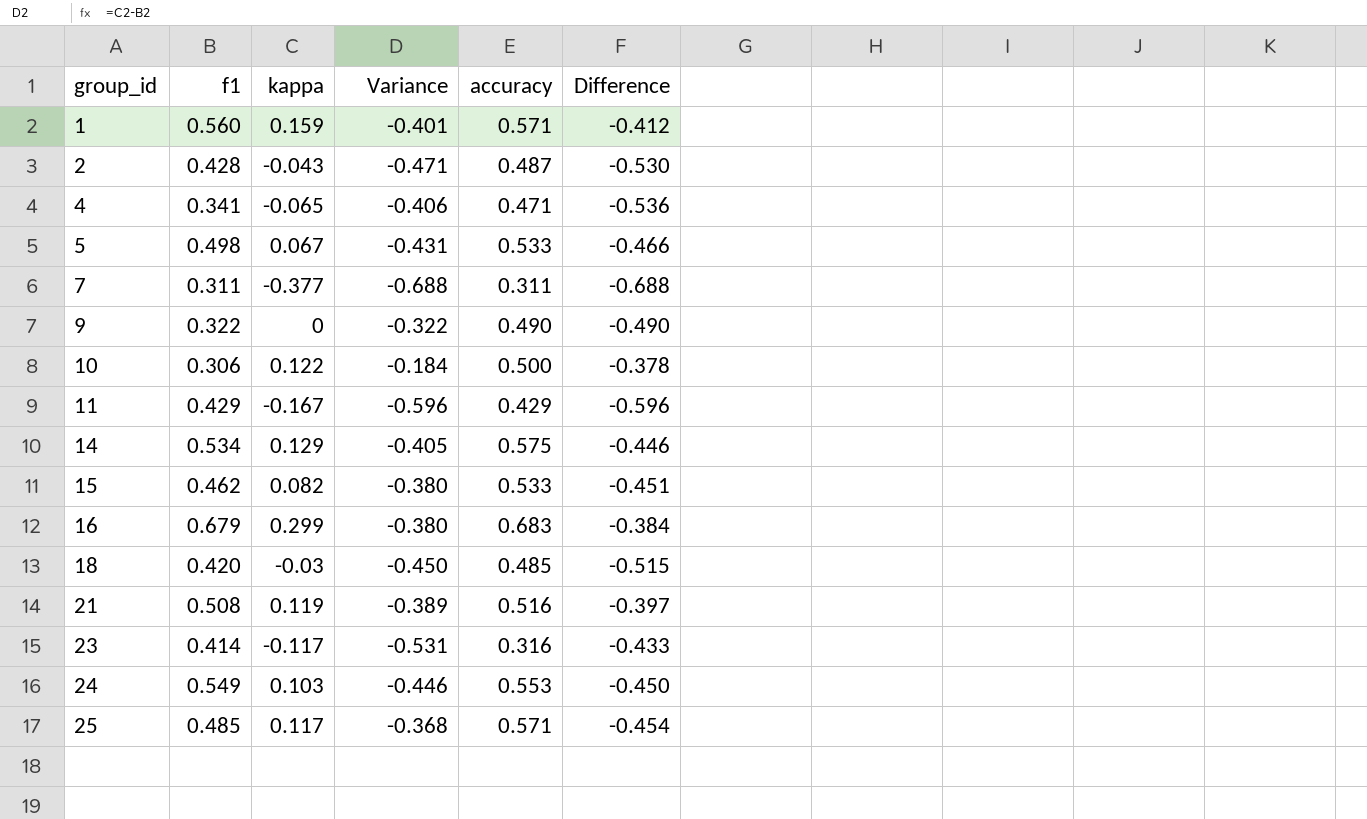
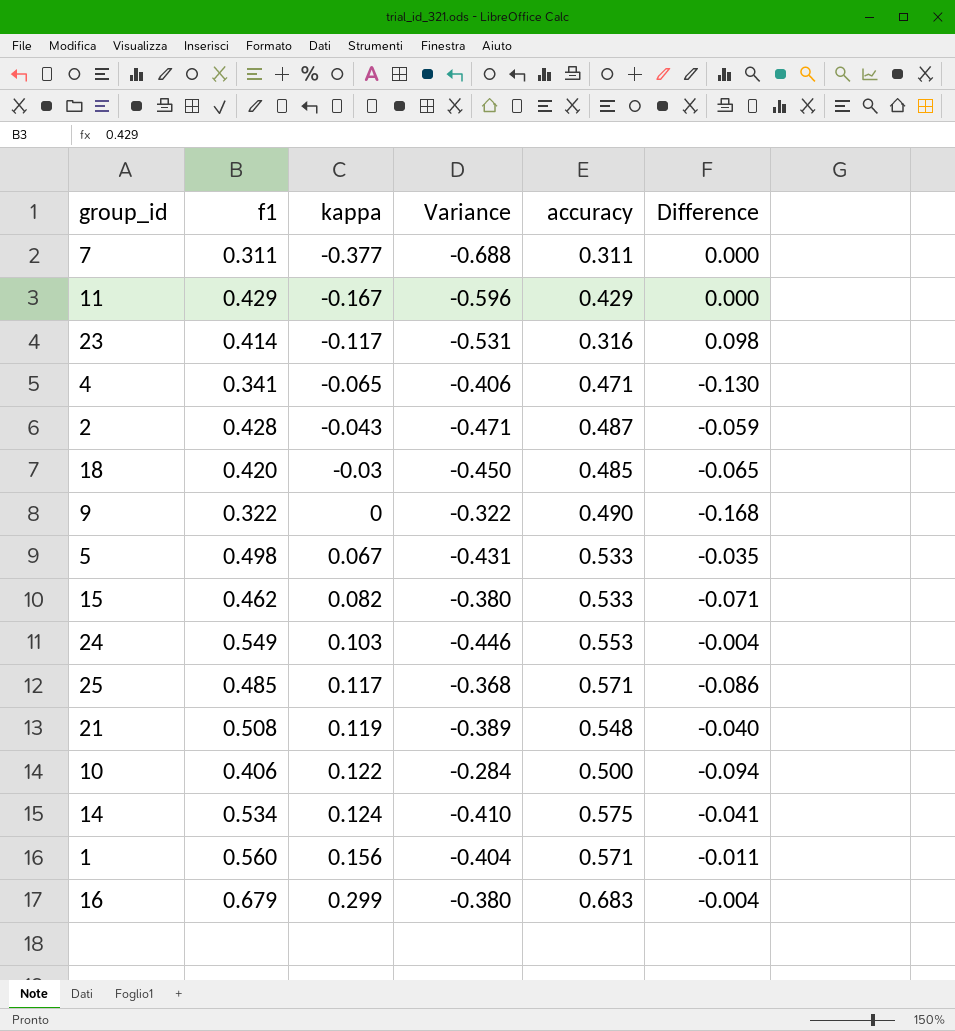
row order: group_id ascending -> kappa ascending
column Difference | formula: [kappa] - [accuracy] -> [f1] - [accuracy]
21 | accuracy: 0.516 -> 0.548
10 | f1: 0.306 -> 0.406
10 | Variance: -0.184 -> -0.284
14 | kappa: 0.129 -> 0.124
14 | Variance: -0.405 -> -0.410
1 | kappa: 0.159 -> 0.156
1 | Variance: -0.401 -> -0.404

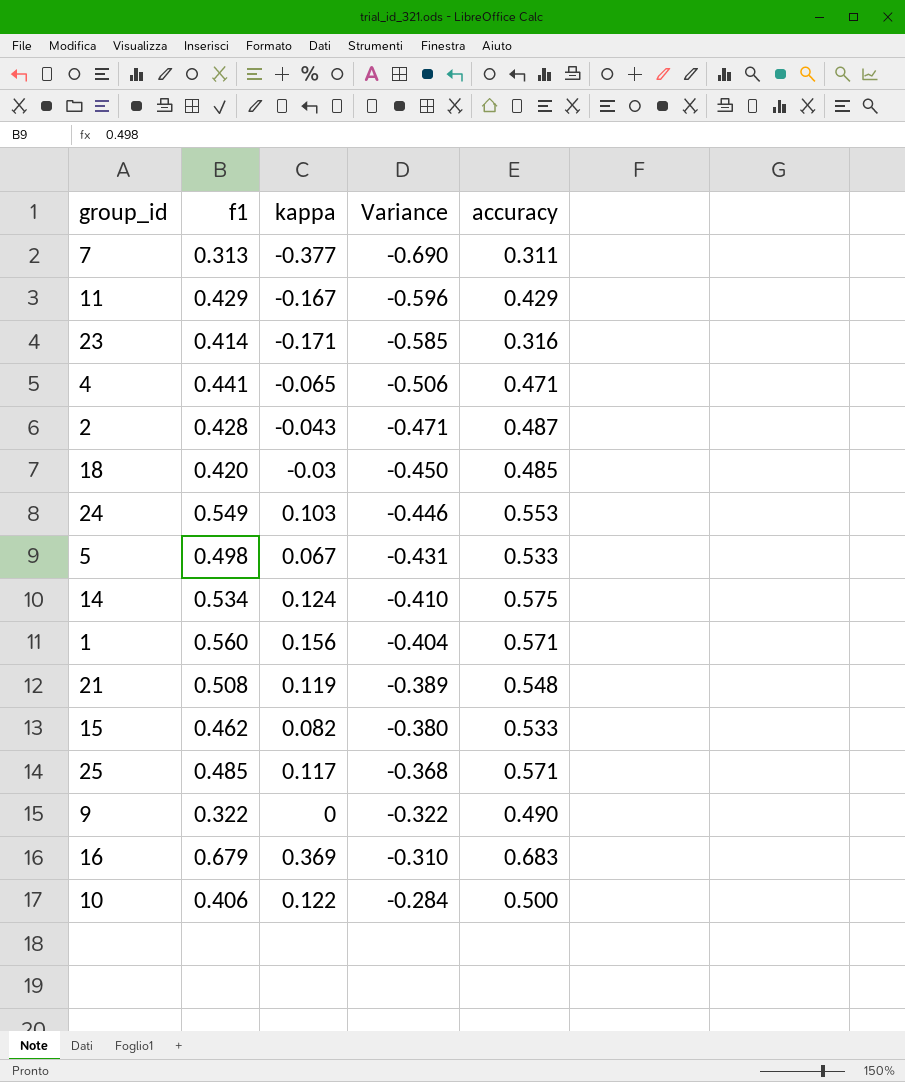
row order: kappa ascending -> Variance ascending
column Difference | formula: [f1] - [accuracy] -> none
7 | f1: 0.311 -> 0.313
7 | Variance: -0.688 -> -0.690
23 | kappa: -0.117 -> -0.171
23 | Variance: -0.531 -> -0.585
4 | f1: 0.341 -> 0.441
4 | Variance: -0.406 -> -0.506
16 | kappa: 0.299 -> 0.369
16 | Variance: -0.380 -> -0.310

